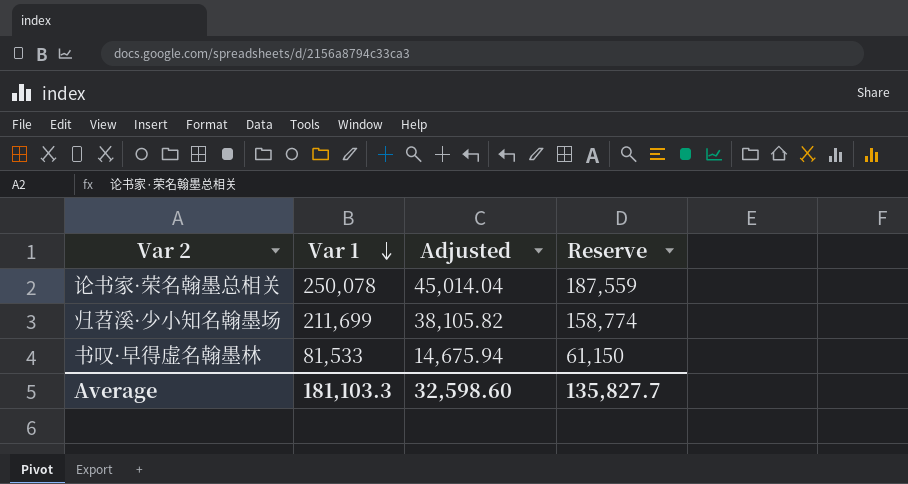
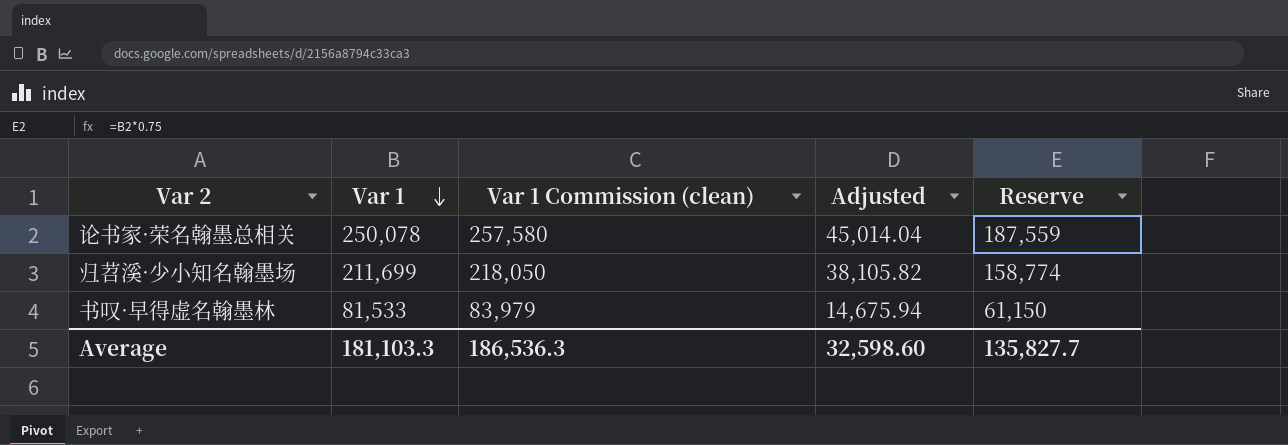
column Var 1 Commission (clean) | formula: none -> [Var 1] * 1.03

